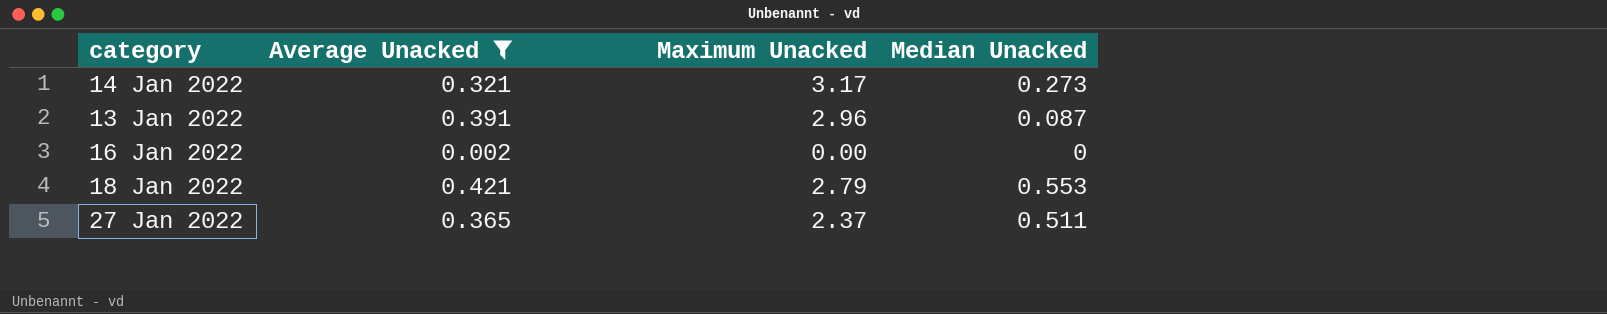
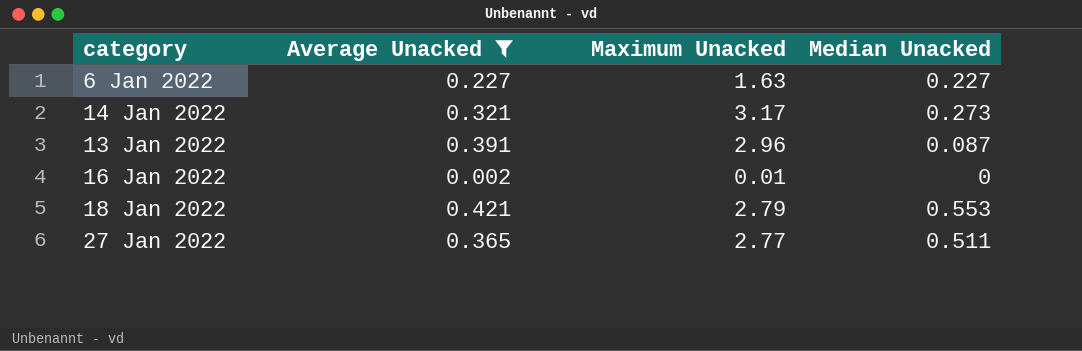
row 6 Jan 2022: none -> 0.227 | 1.63 | 0.227
16 Jan 2022 | Maximum Unacked: 0.00 -> 0.01
27 Jan 2022 | Maximum Unacked: 2.37 -> 2.77

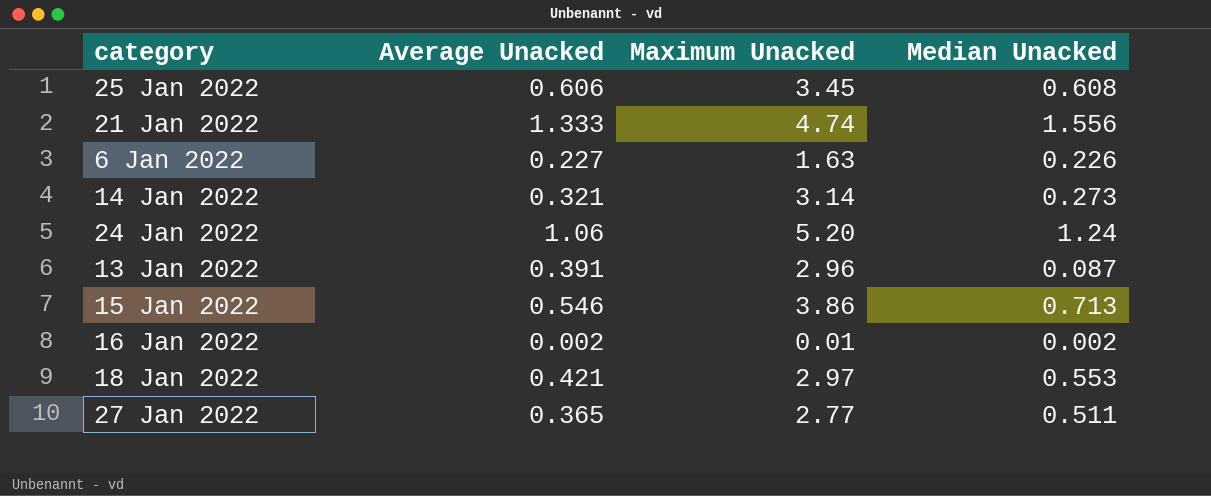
filter: Average Unacked <= 0.421 -> none
6 Jan 2022 | Median Unacked: 0.227 -> 0.226
14 Jan 2022 | Maximum Unacked: 3.17 -> 3.14
16 Jan 2022 | Median Unacked: 0 -> 0.002
18 Jan 2022 | Maximum Unacked: 2.79 -> 2.97

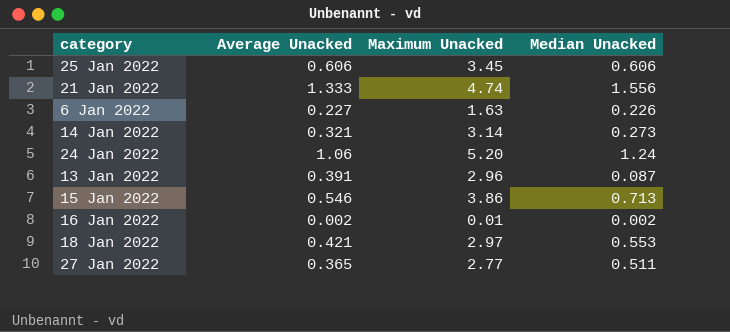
25 Jan 2022 | Median Unacked: 0.608 -> 0.606

